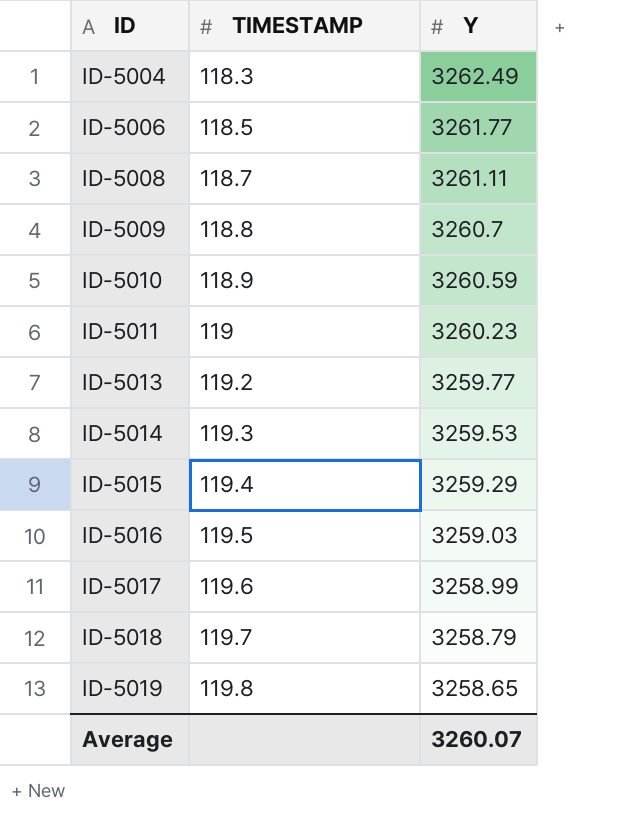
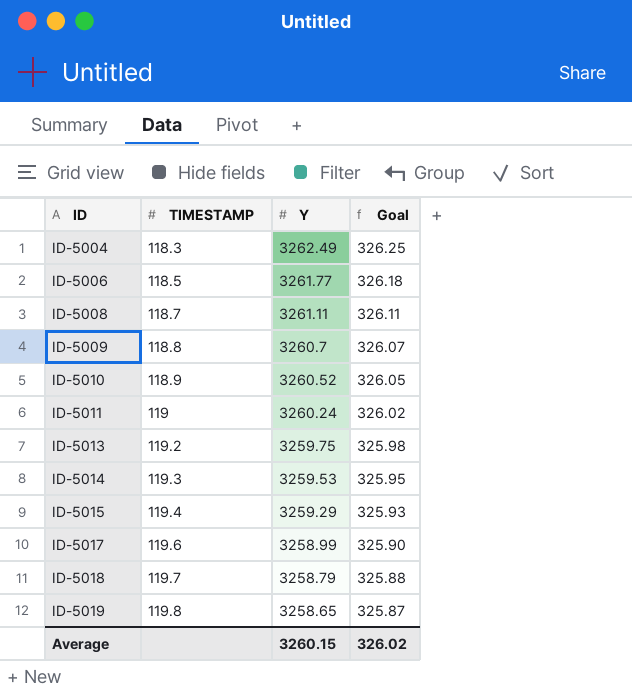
column Goal | formula: none -> [Y] * 0.1
row ID-5016: 119.5 | 3259.03 -> none
ID-5010 | Y: 3260.59 -> 3260.52
ID-5011 | Y: 3260.23 -> 3260.24
ID-5013 | Y: 3259.77 -> 3259.75
Average | Y: 3260.07 -> 3260.15

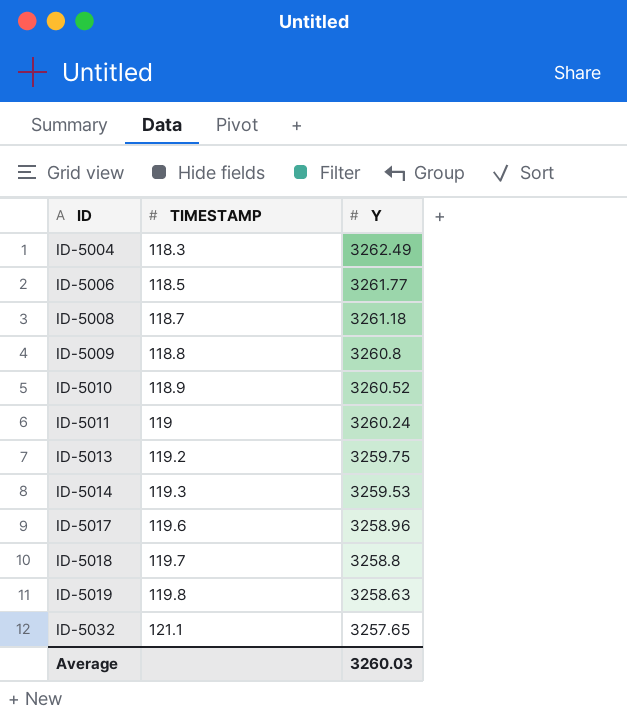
column Goal | formula: [Y] * 0.1 -> none
row ID-5015: 119.4 | 3259.29 | 325.93 -> none
ID-5008 | Y: 3261.11 -> 3261.18
ID-5009 | Y: 3260.7 -> 3260.8
ID-5017 | Y: 3258.99 -> 3258.96
ID-5018 | Y: 3258.79 -> 3258.8
ID-5019 | Y: 3258.65 -> 3258.63
row ID-5032: none -> 121.1 | 3257.65
Average | Y: 3260.15 -> 3260.03

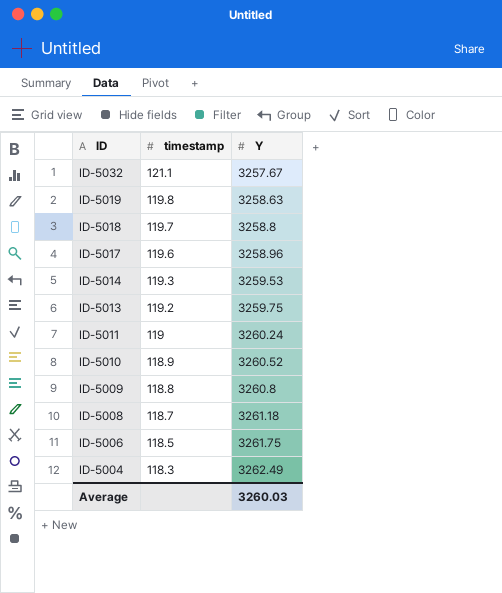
row order: ID ascending -> ID descending
column name: TIMESTAMP -> timestamp
ID-5032 | Y: 3257.65 -> 3257.67
ID-5006 | Y: 3261.77 -> 3261.75

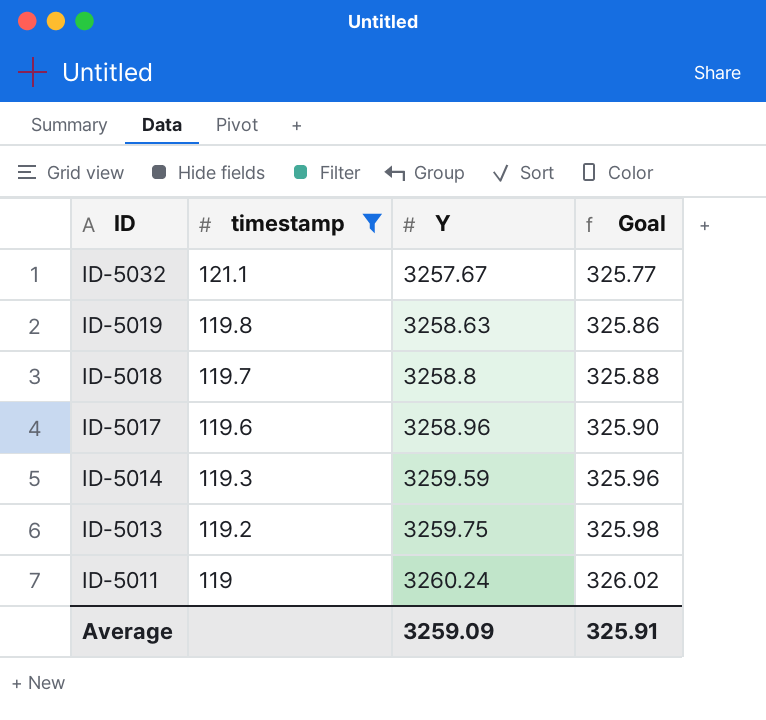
filter: none -> timestamp >= 119
column Goal | formula: none -> [Y] * 0.1
ID-5014 | Y: 3259.53 -> 3259.59
Average | Y: 3260.03 -> 3259.09

